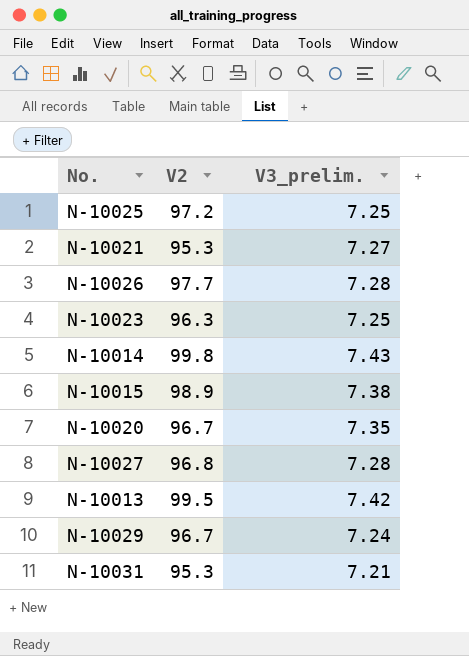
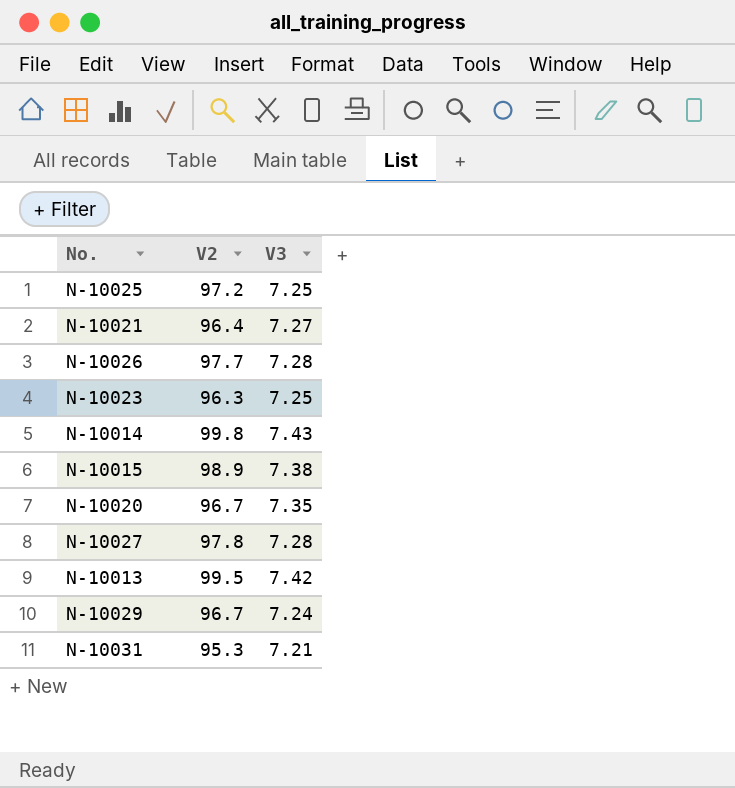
column name: V3_prelim. -> V3
N-10021 | V2: 95.3 -> 96.4
N-10027 | V2: 96.8 -> 97.8

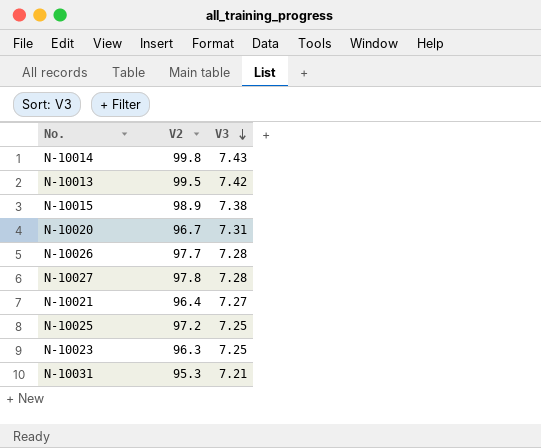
row order: none -> V3 descending
row N-10029: 96.7 | 7.24 -> none
N-10020 | V3: 7.35 -> 7.31

